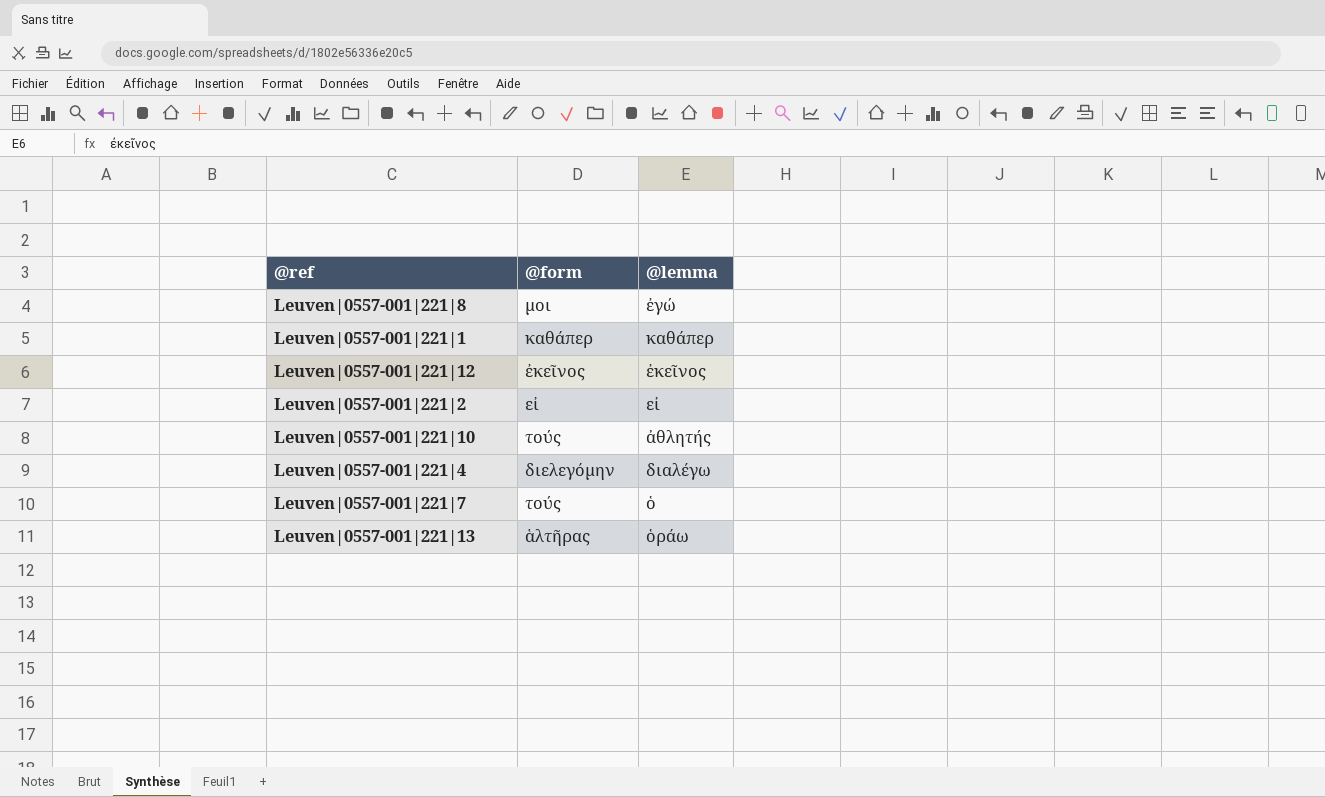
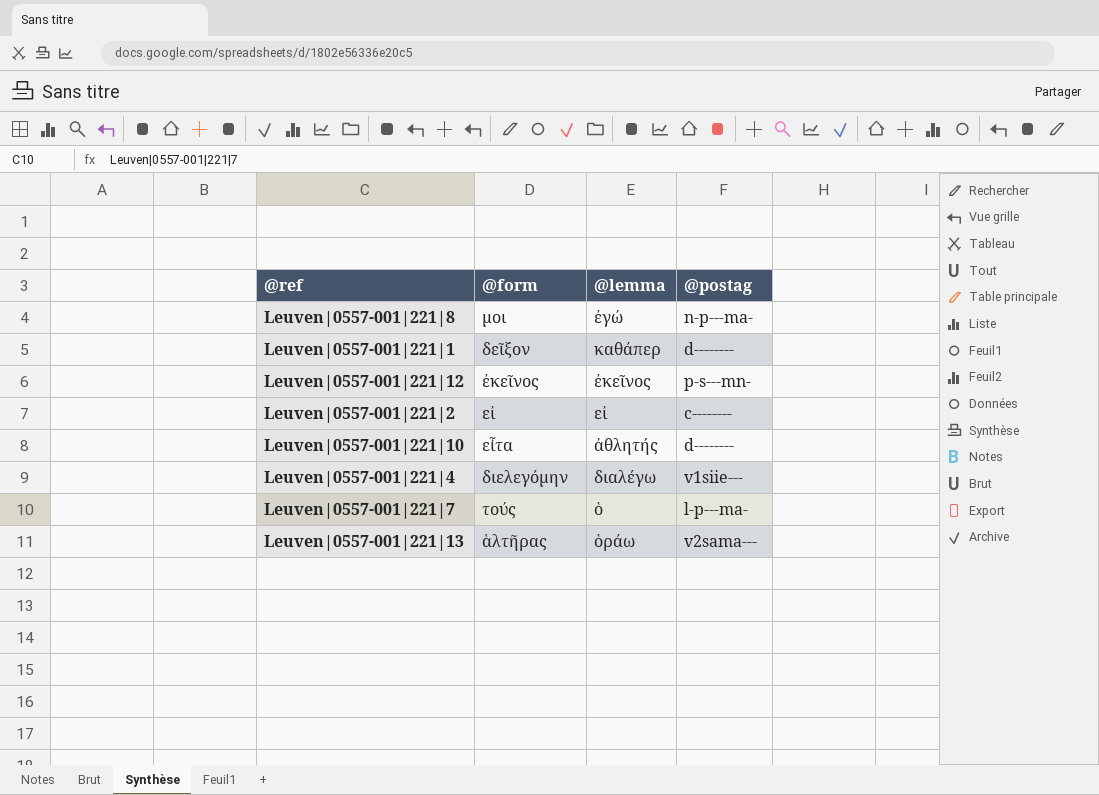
column @postag | position: none -> 4
Leuven|0557-001|221|1 | @form: καθάπερ -> δεῖξον
Leuven|0557-001|221|10 | @form: τούς -> εἶτα

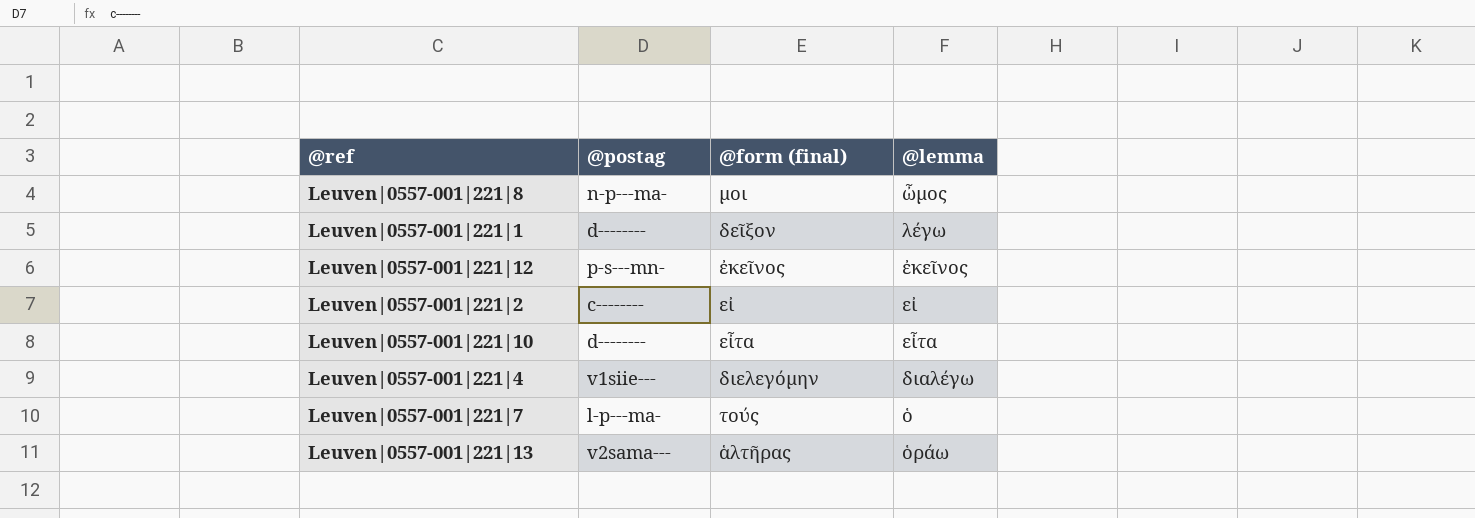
column @postag | position: 4 -> 2
column name: @form -> @form (final)
Leuven|0557-001|221|8 | @lemma: ἐγώ -> ὦμος
Leuven|0557-001|221|1 | @lemma: καθάπερ -> λέγω
Leuven|0557-001|221|10 | @lemma: ἀθλητής -> εἶτα

